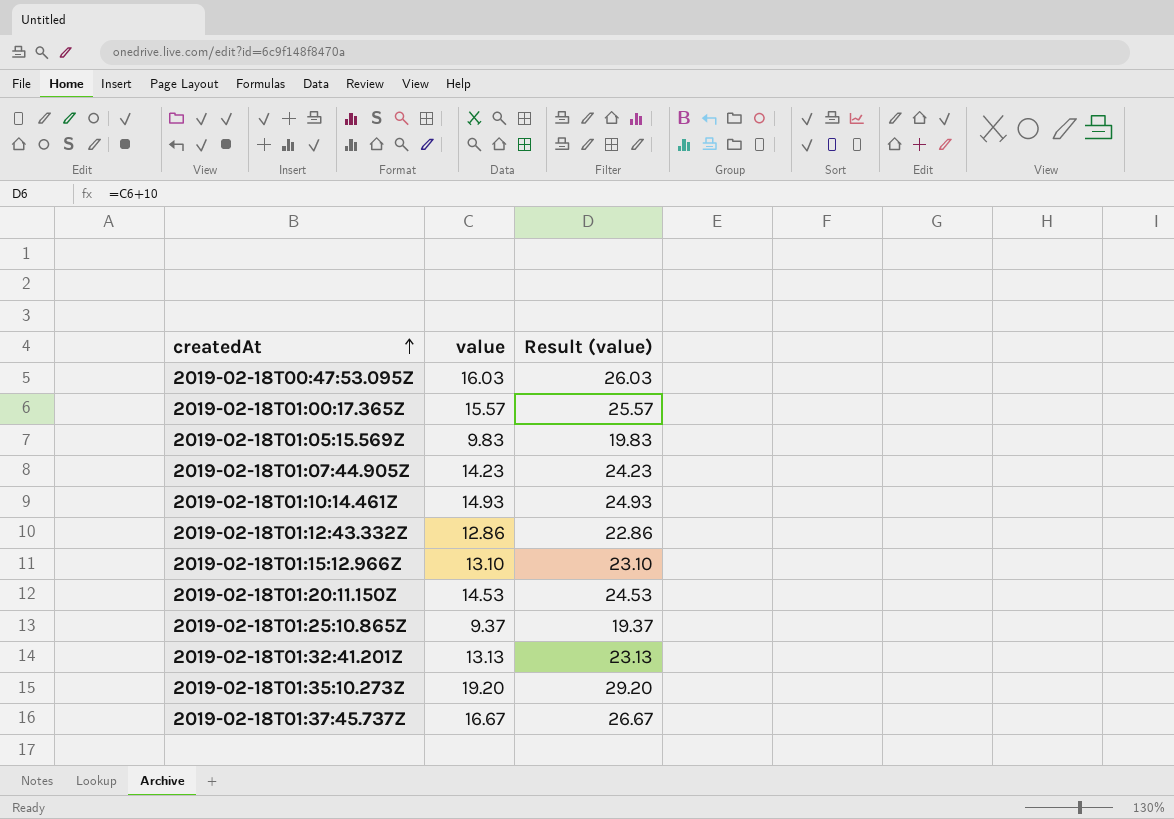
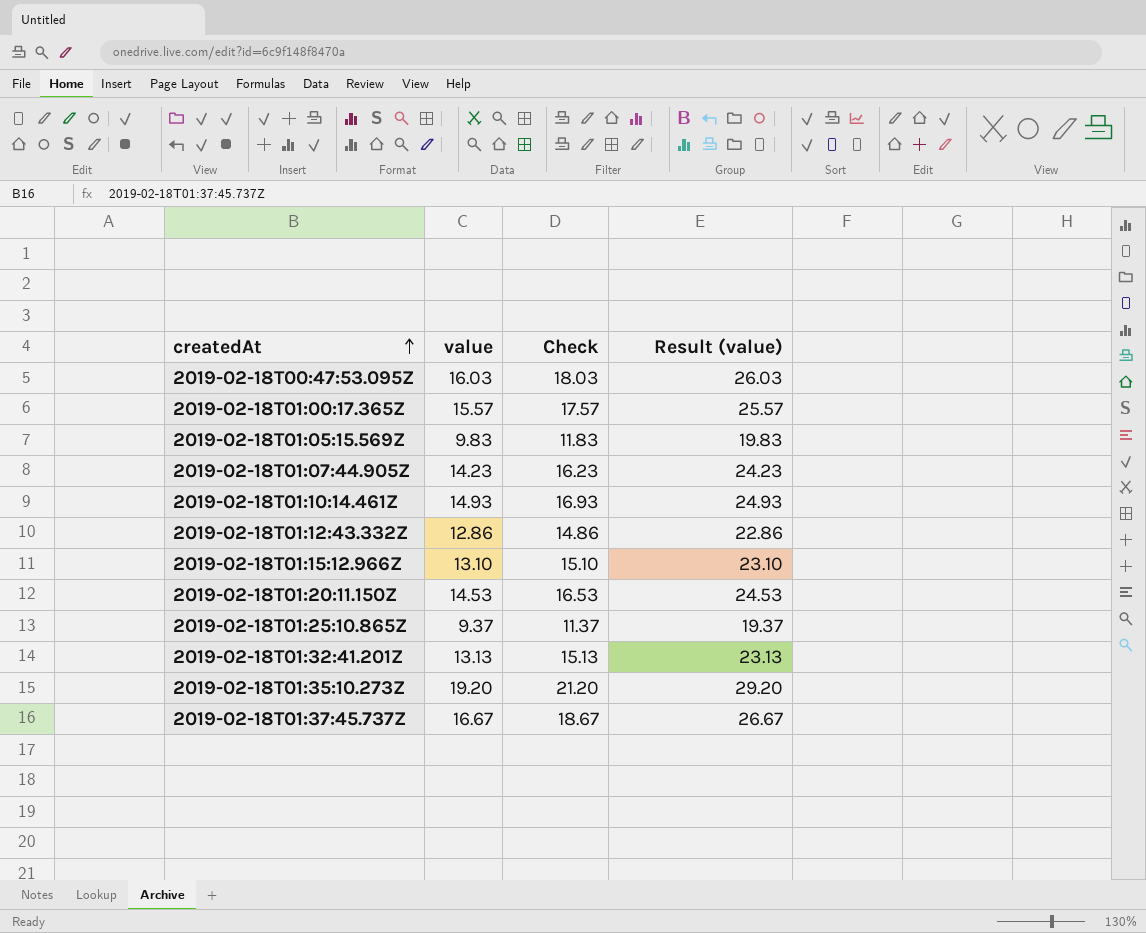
column Check | formula: none -> [value] + 2

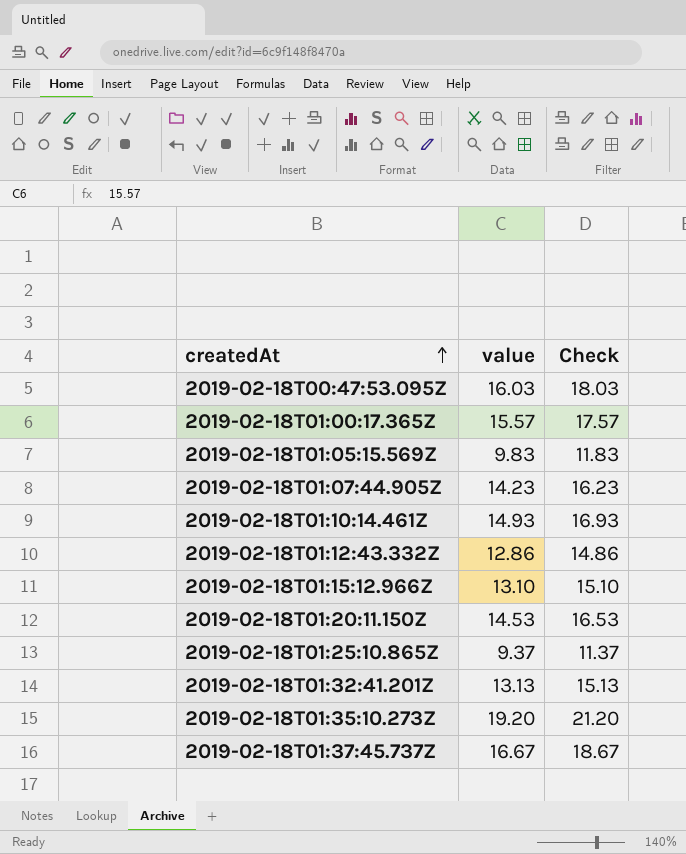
column Result (value) | formula: [value] + 10 -> none

